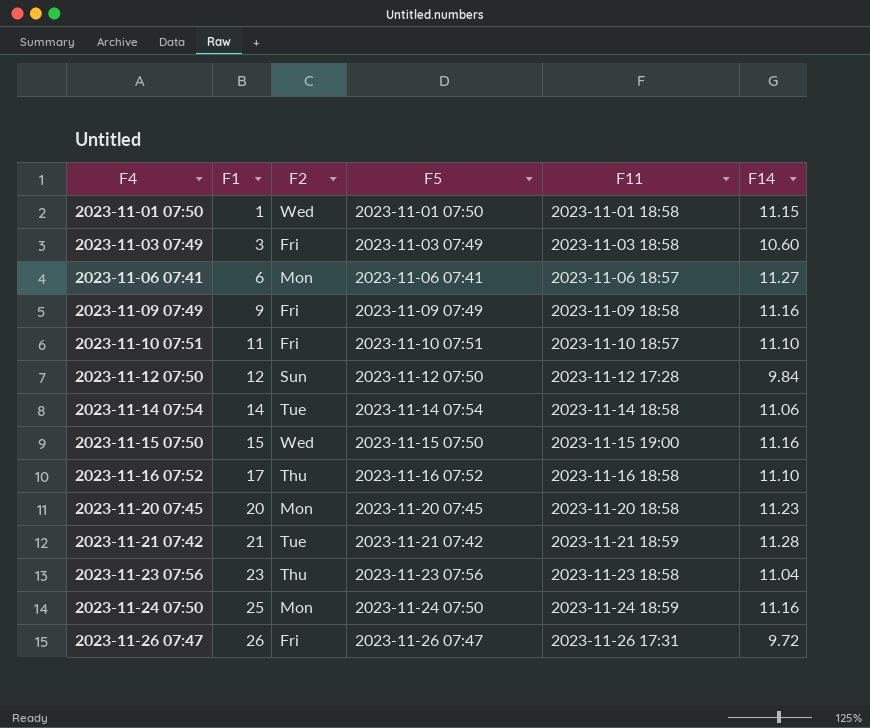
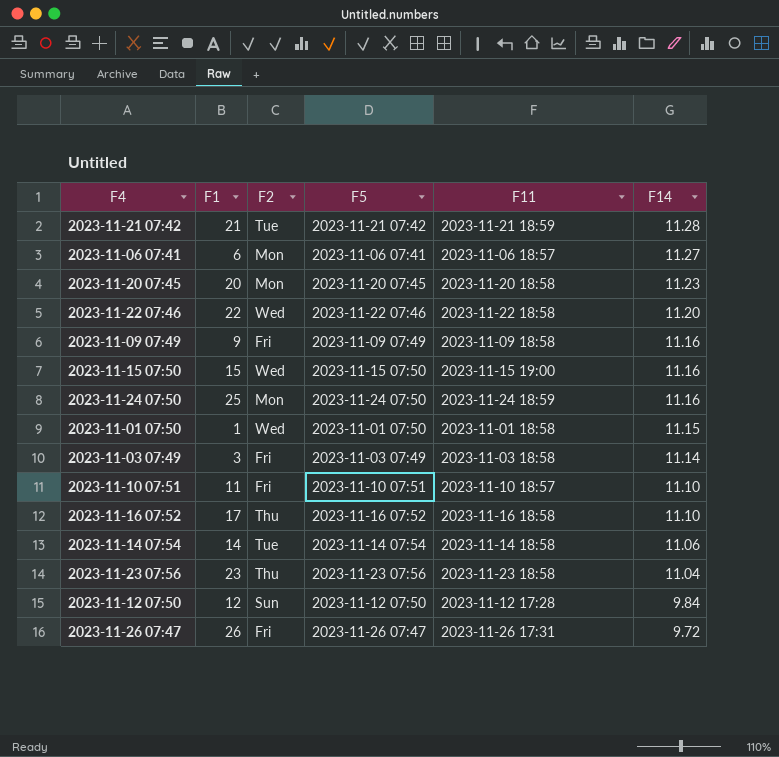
row order: F4 ascending -> F14 descending
row 2023-11-22 07:46: none -> 22 | Wed | 2023-11-22 07:46 | 2023-11-22 18:58 | 11.20
2023-11-03 07:49 | F14: 10.60 -> 11.14

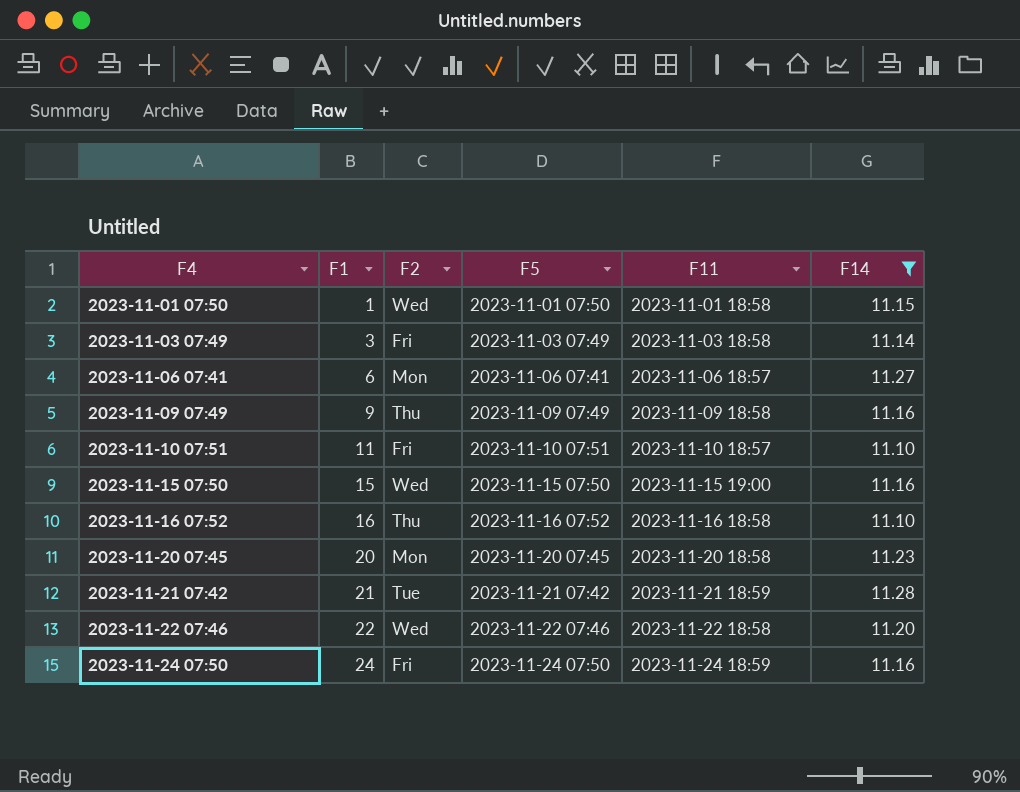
filter: none -> F14 >= 11.10
row order: F14 descending -> F4 ascending
2023-11-09 07:49 | F2: Fri -> Thu
2023-11-16 07:52 | F1: 17 -> 16
2023-11-24 07:50 | F1: 25 -> 24
2023-11-24 07:50 | F2: Mon -> Fri

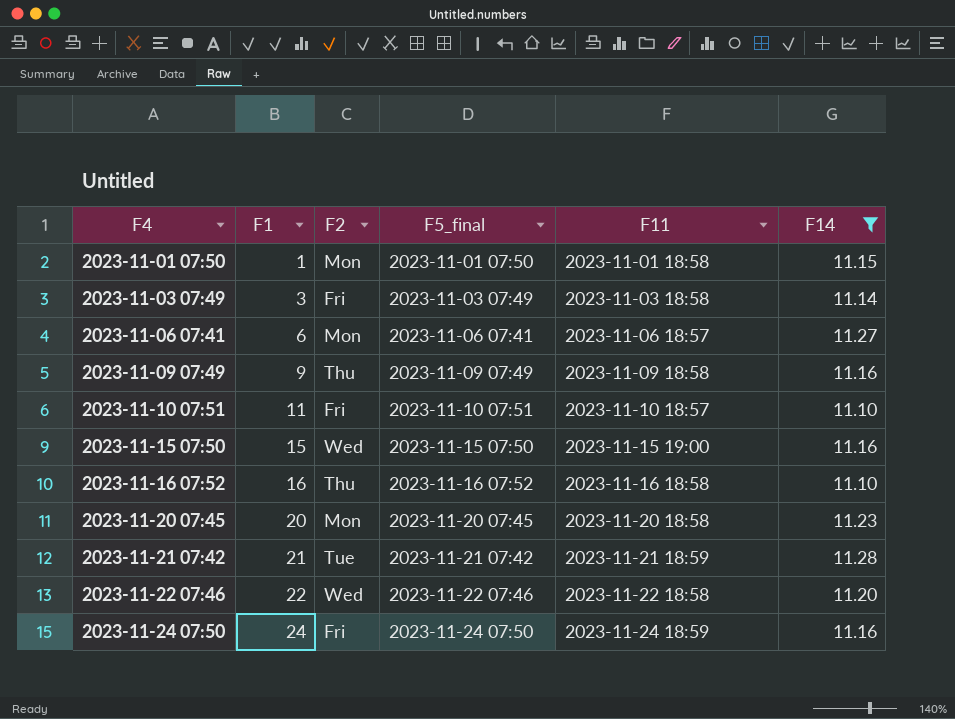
column name: F5 -> F5_final
2023-11-01 07:50 | F2: Wed -> Mon

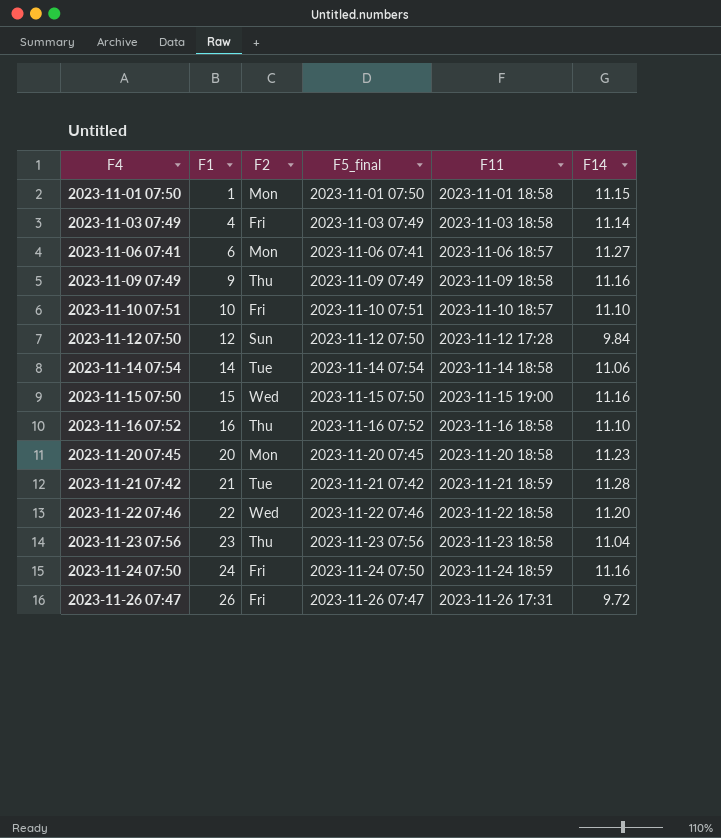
filter: F14 >= 11.10 -> none
2023-11-03 07:49 | F1: 3 -> 4
2023-11-10 07:51 | F1: 11 -> 10

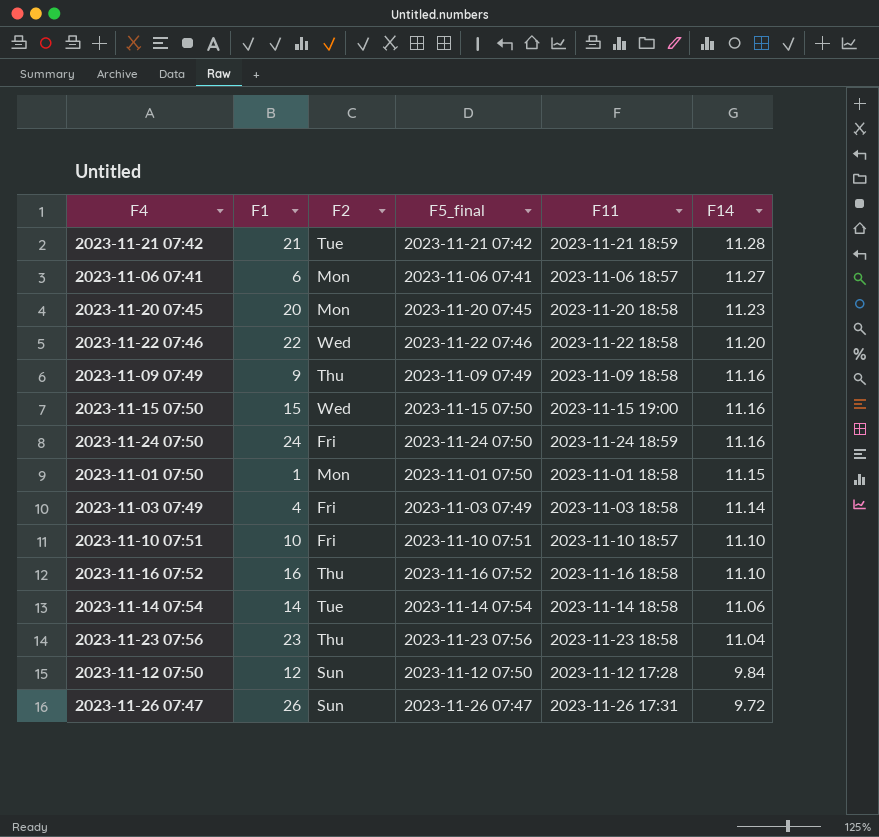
row order: F4 ascending -> F14 descending
2023-11-26 07:47 | F2: Fri -> Sun

